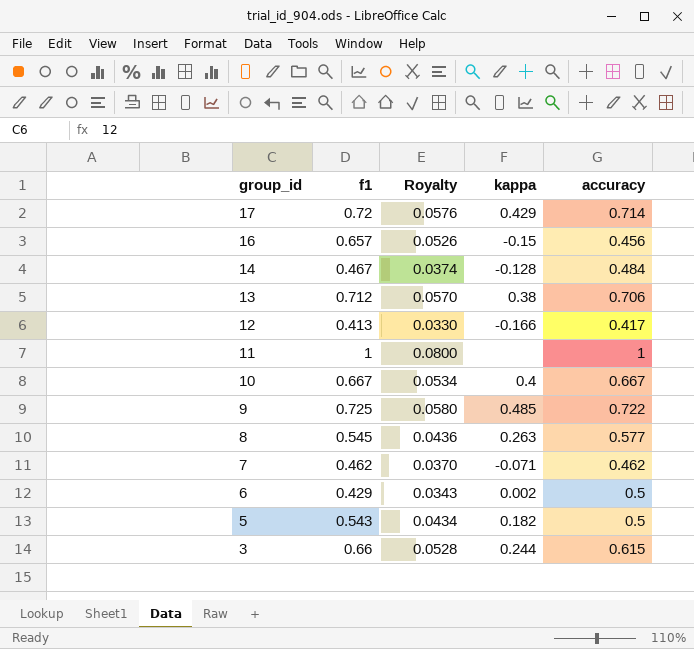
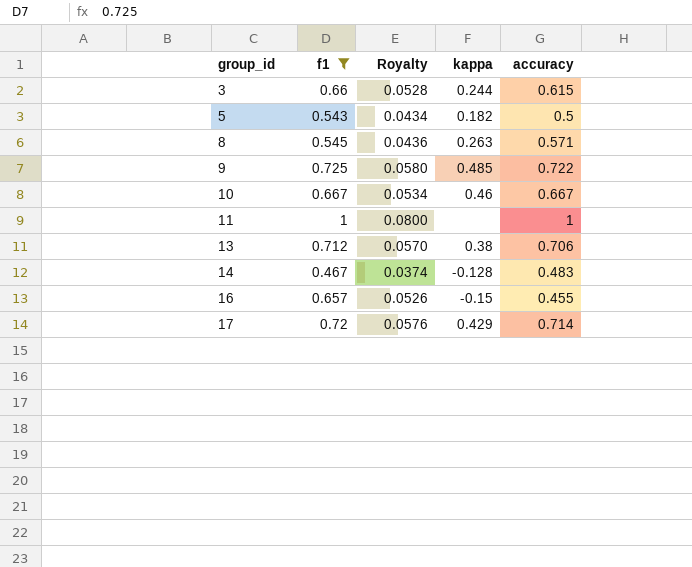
filter: none -> f1 >= 0.467
row order: group_id descending -> group_id ascending
8 | accuracy: 0.577 -> 0.571
10 | kappa: 0.4 -> 0.46
14 | accuracy: 0.484 -> 0.483
16 | accuracy: 0.456 -> 0.455

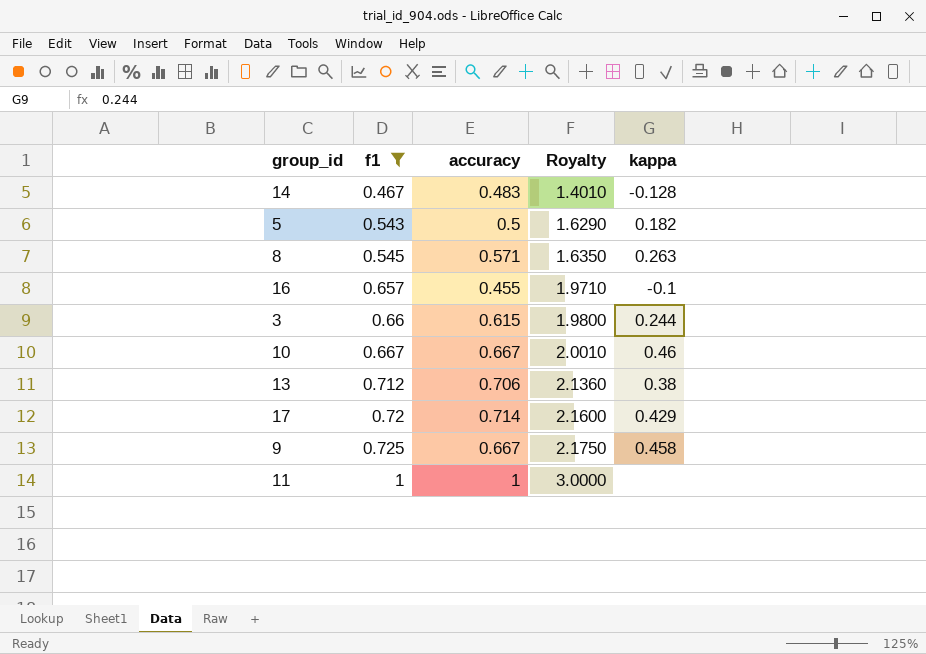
row order: group_id ascending -> f1 ascending
column accuracy | position: 5 -> 3
column Royalty | formula: [f1] * 0.08 -> [f1] * 3
16 | kappa: -0.15 -> -0.1
9 | accuracy: 0.722 -> 0.667
9 | kappa: 0.485 -> 0.458

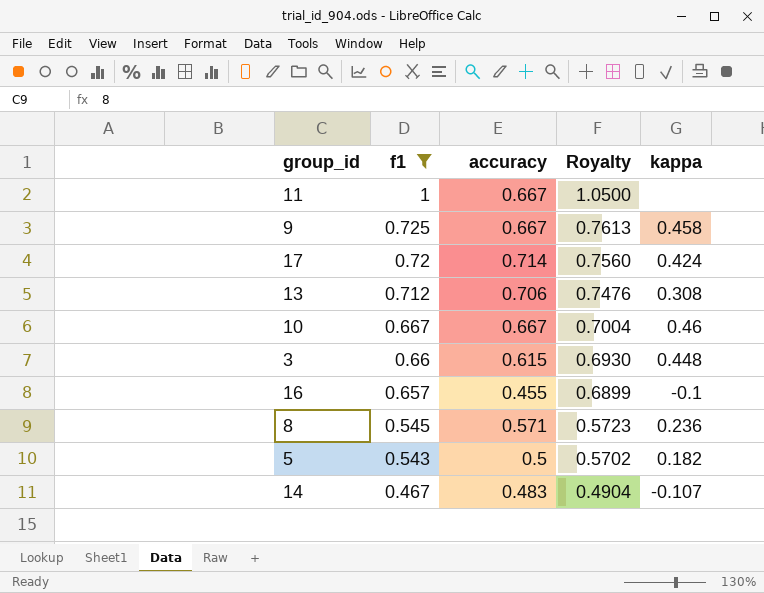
row order: f1 ascending -> f1 descending
column Royalty | formula: [f1] * 3 -> [f1] * 1.05
11 | accuracy: 1 -> 0.667
17 | kappa: 0.429 -> 0.424
13 | kappa: 0.38 -> 0.308
3 | kappa: 0.244 -> 0.448
8 | kappa: 0.263 -> 0.236
14 | kappa: -0.128 -> -0.107

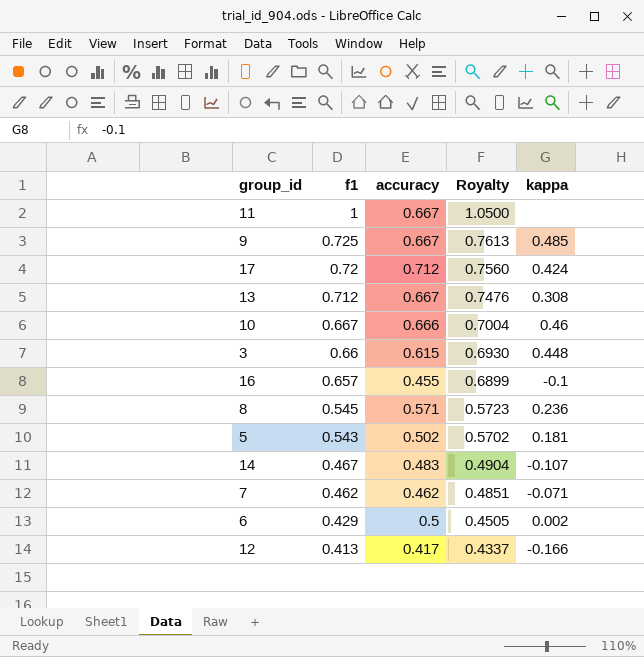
filter: f1 >= 0.467 -> none
9 | kappa: 0.458 -> 0.485
17 | accuracy: 0.714 -> 0.712
13 | accuracy: 0.706 -> 0.667
10 | accuracy: 0.667 -> 0.666
5 | accuracy: 0.5 -> 0.502
5 | kappa: 0.182 -> 0.181

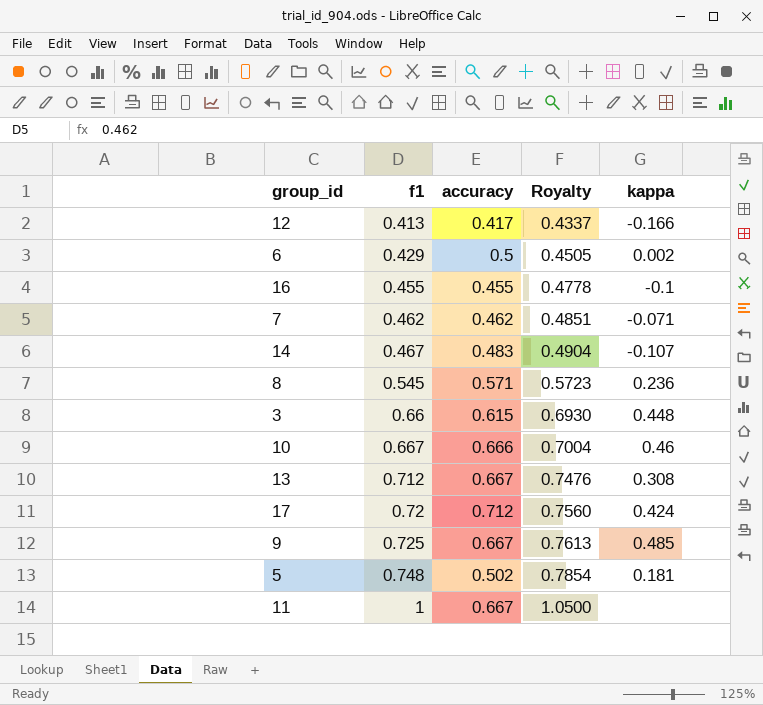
row order: f1 descending -> f1 ascending
16 | f1: 0.657 -> 0.455
16 | Royalty: 0.6899 -> 0.4778
5 | f1: 0.543 -> 0.748
5 | Royalty: 0.5702 -> 0.7854

